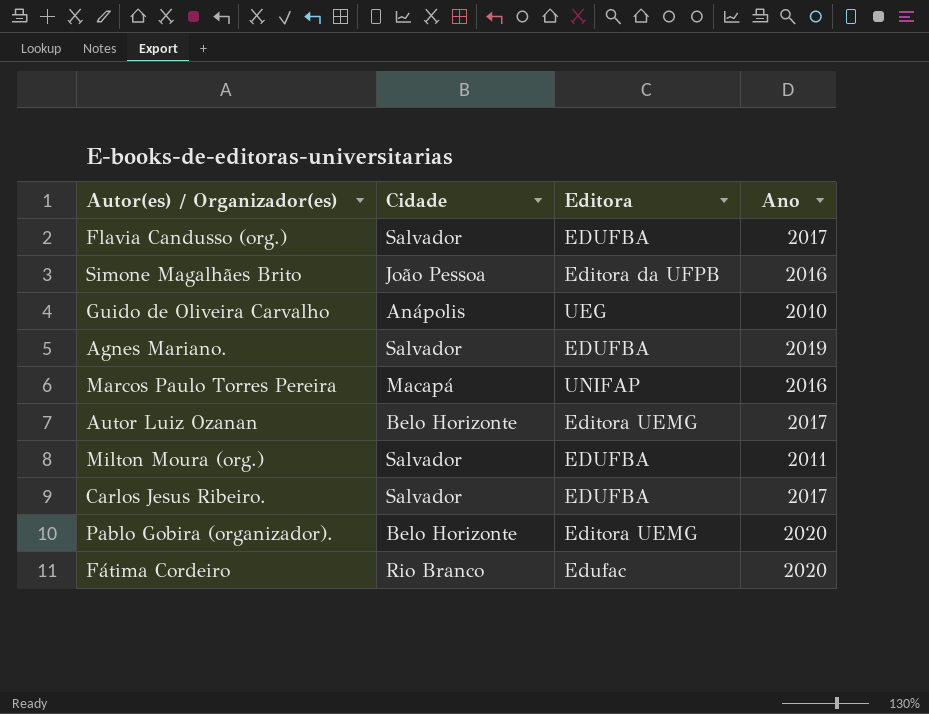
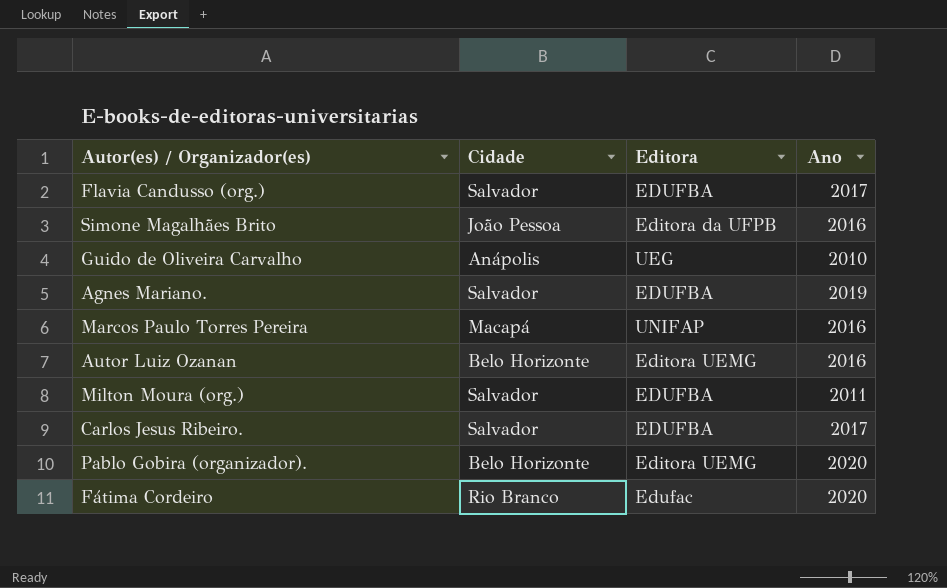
Autor Luiz Ozanan | Ano: 2017 -> 2016

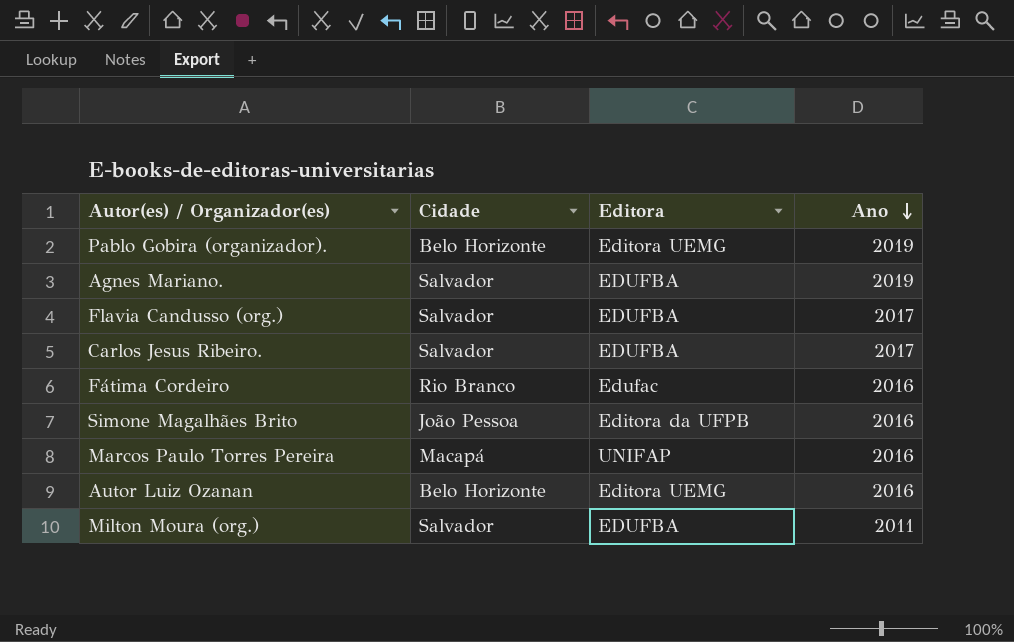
row order: none -> Ano descending
row Guido de Oliveira Carvalho: Anápolis | UEG | 2010 -> none
Pablo Gobira (organizador). | Ano: 2020 -> 2019
Fátima Cordeiro | Ano: 2020 -> 2016

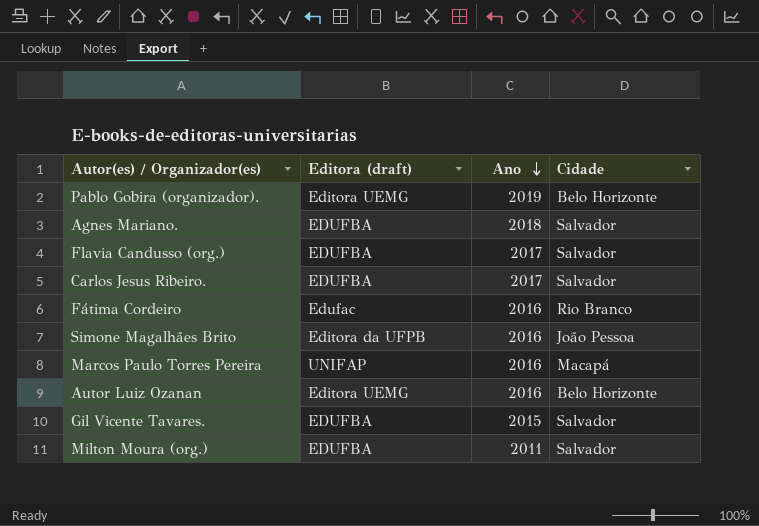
column name: Editora -> Editora (draft)
column Cidade | position: 2 -> 4
Agnes Mariano. | Ano: 2019 -> 2018
row Gil Vicente Tavares.: none -> EDUFBA | 2015 | Salvador

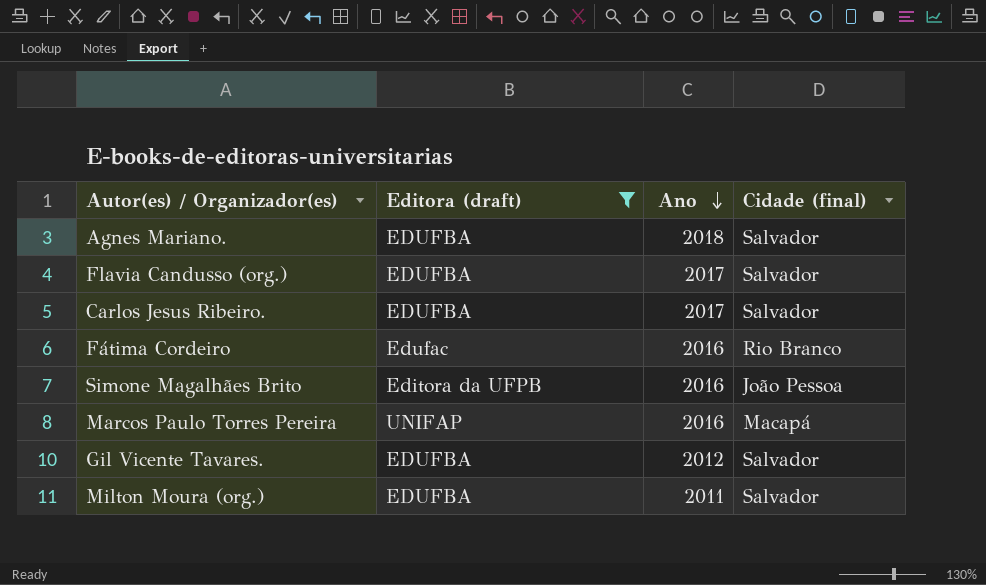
filter: none -> Editora (draft) != Editora UEMG
column name: Cidade -> Cidade (final)
Gil Vicente Tavares. | Ano: 2015 -> 2012

